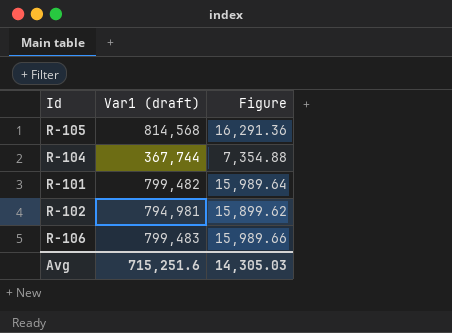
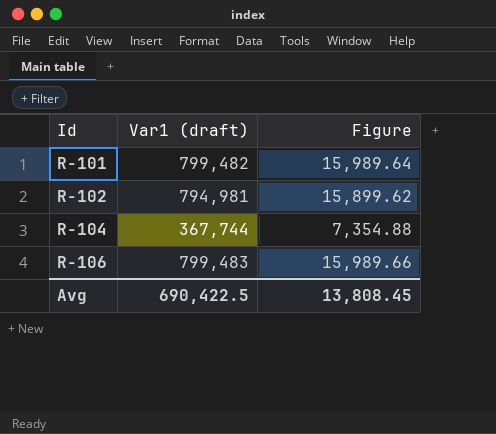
row order: none -> Id ascending
row R-105: 814,568 | 16,291.36 -> none
Avg | Var1 (draft): 715,251.6 -> 690,422.5
Avg | Figure: 14,305.03 -> 13,808.45

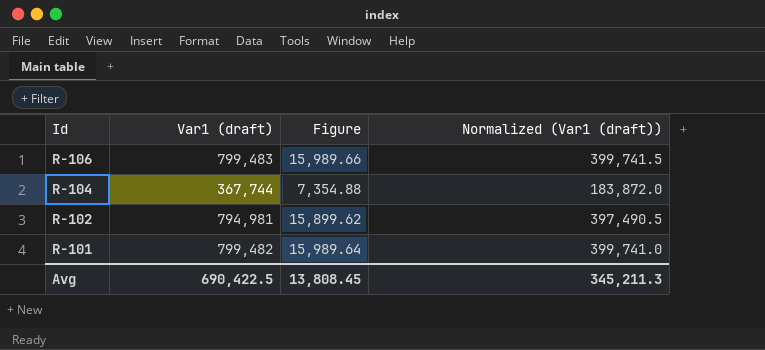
row order: Id ascending -> Id descending
column Normalized (Var1 (draft)) | formula: none -> [Var1 (draft)] * 0.5

